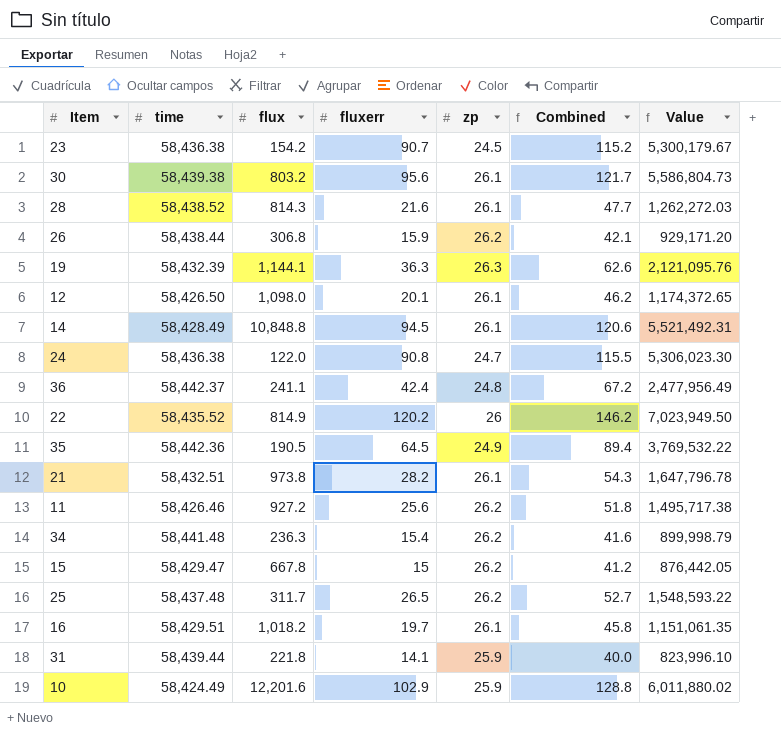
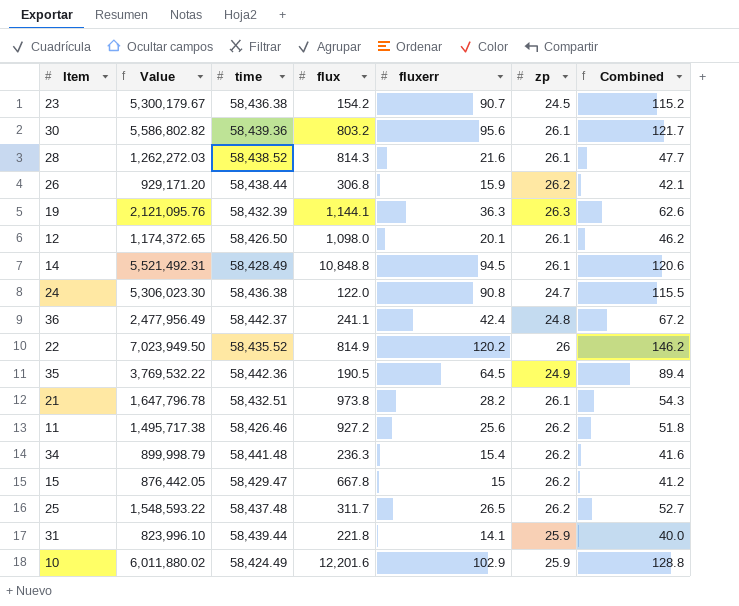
column Value | position: 7 -> 2
row 16: 58,429.51 | 1,018.2 | 19.7 | 26.1 | 45.8 | 1,151,061.35 -> none
30 | Value: 5,586,804.73 -> 5,586,802.82
30 | time: 58,439.38 -> 58,439.36

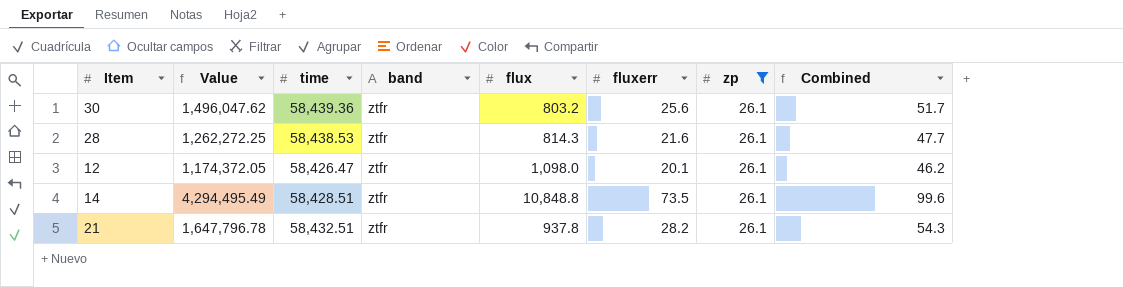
filter: none -> zp = 26.1
column band | position: none -> 4
30 | Value: 5,586,802.82 -> 1,496,047.62
30 | fluxerr: 95.6 -> 25.6
30 | Combined: 121.7 -> 51.7
28 | Value: 1,262,272.03 -> 1,262,272.25
28 | time: 58,438.52 -> 58,438.53
12 | Value: 1,174,372.65 -> 1,174,372.05
12 | time: 58,426.50 -> 58,426.47
14 | Value: 5,521,492.31 -> 4,294,495.49
14 | time: 58,428.49 -> 58,428.51
14 | fluxerr: 94.5 -> 73.5
14 | Combined: 120.6 -> 99.6
21 | flux: 973.8 -> 937.8

